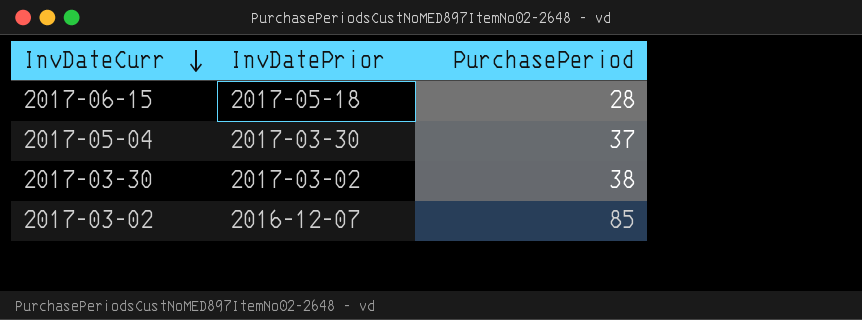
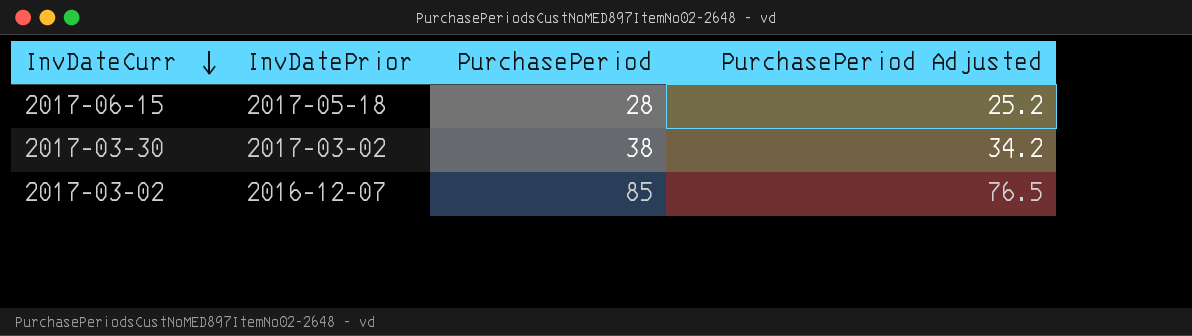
column PurchasePeriod Adjusted | formula: none -> [PurchasePeriod] * 0.9
row 2017-05-04: 2017-03-30 | 37 -> none

